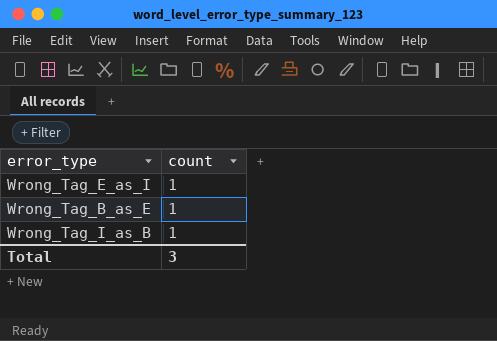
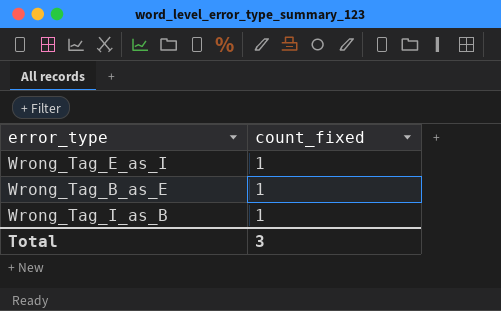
column name: count -> count_fixed

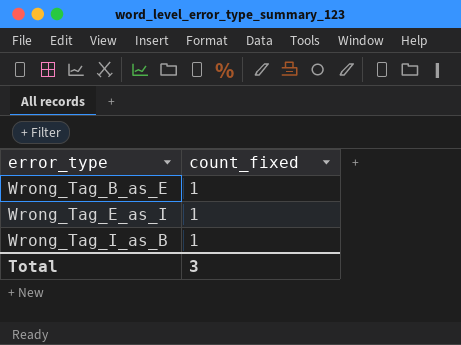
row order: none -> error_type ascending

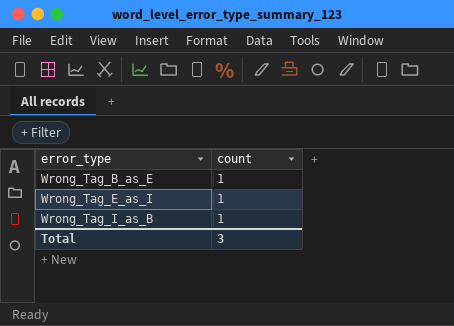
column name: count_fixed -> count

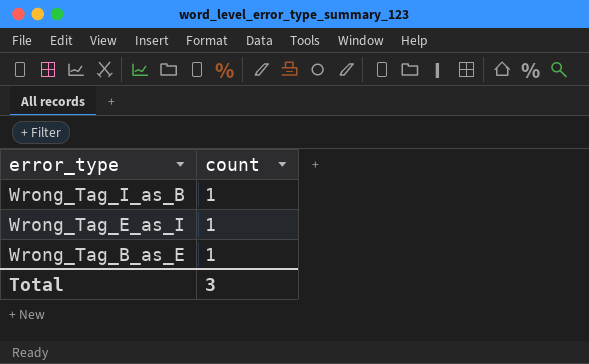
row order: error_type ascending -> error_type descending

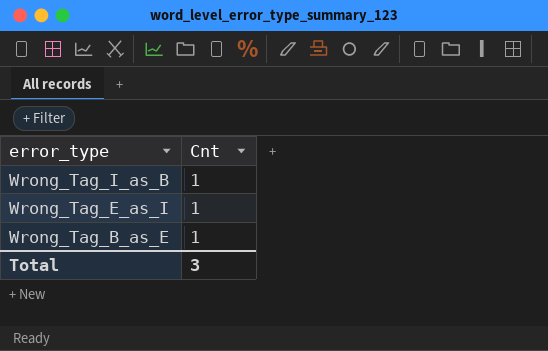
column name: count -> Cnt

